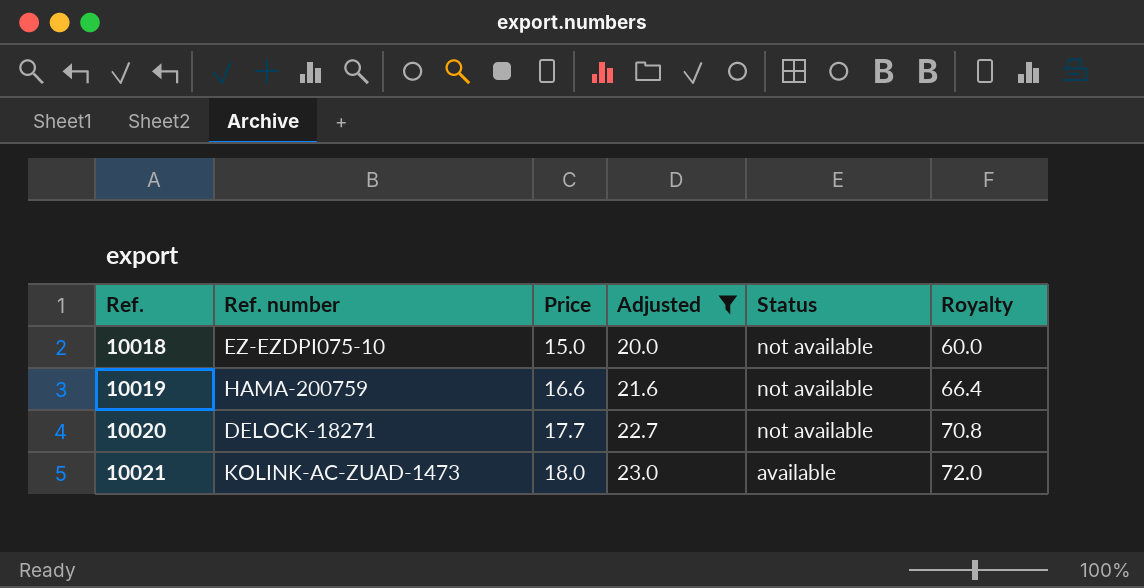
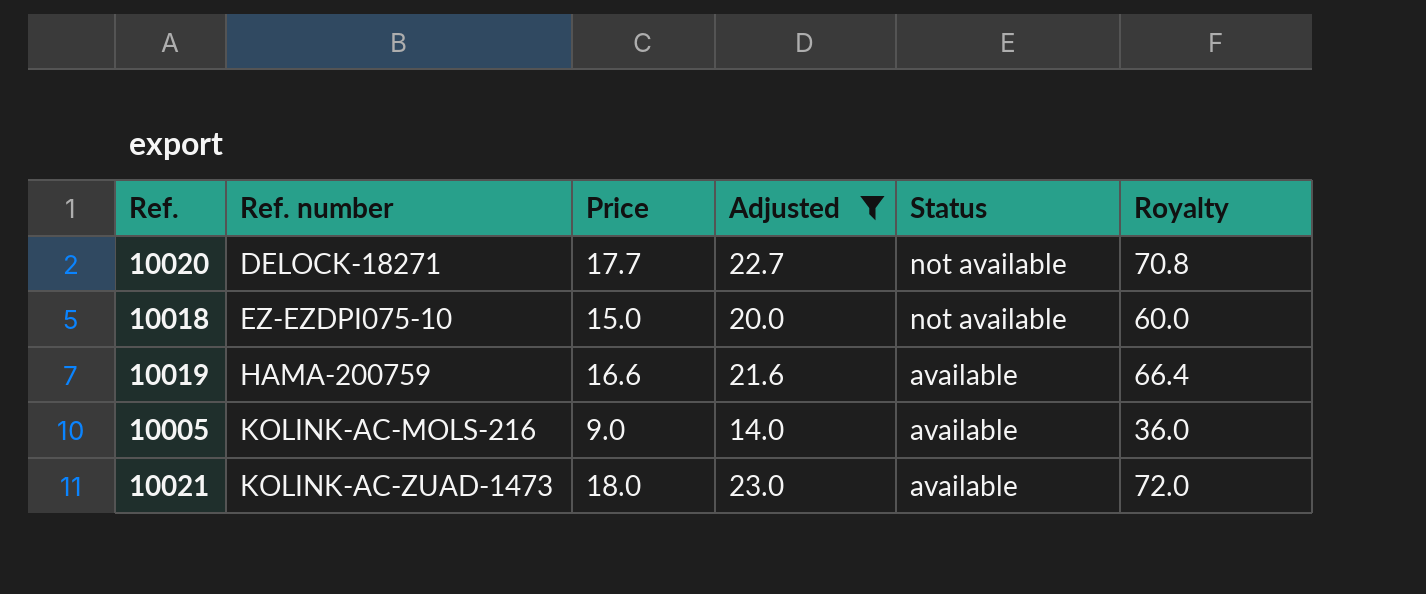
row order: Ref. ascending -> Ref. number ascending
10019 | Status: not available -> available
row 10005: none -> KOLINK-AC-MOLS-216 | 9.0 | 14.0 | available | 36.0

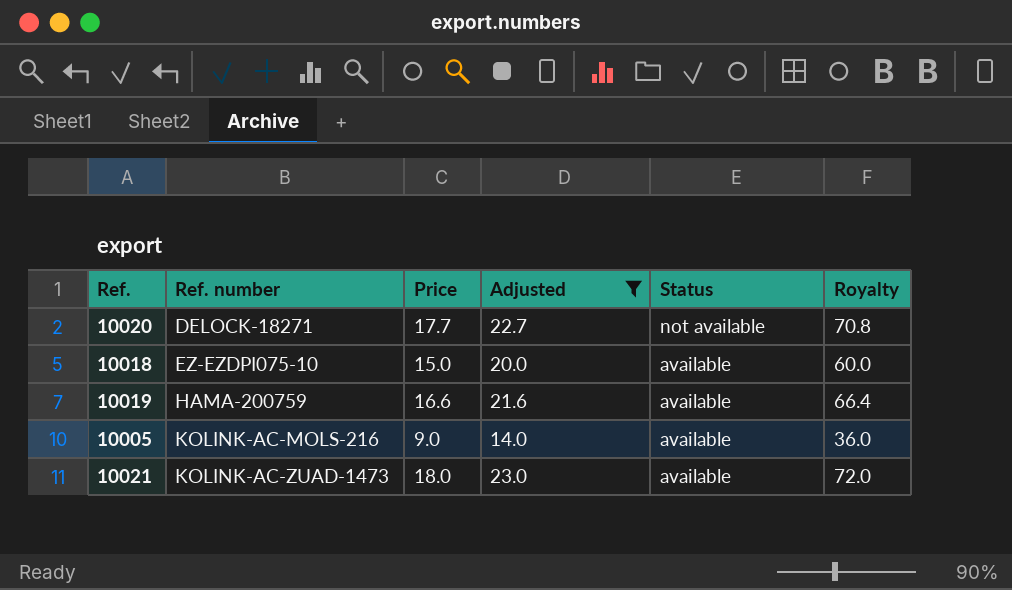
10018 | Status: not available -> available

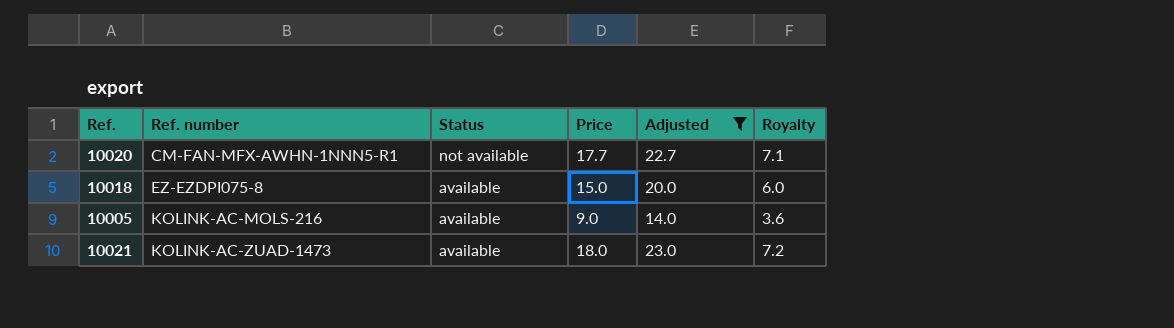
column Status | position: 5 -> 3
column Royalty | formula: [Price] * 4 -> [Price] * 0.4
row 10019: HAMA-200759 | 16.6 | 21.6 | available | 66.4 -> none
10020 | Ref. number: DELOCK-18271 -> CM-FAN-MFX-AWHN-1NNN5-R1
10018 | Ref. number: EZ-EZDPI075-10 -> EZ-EZDPI075-8

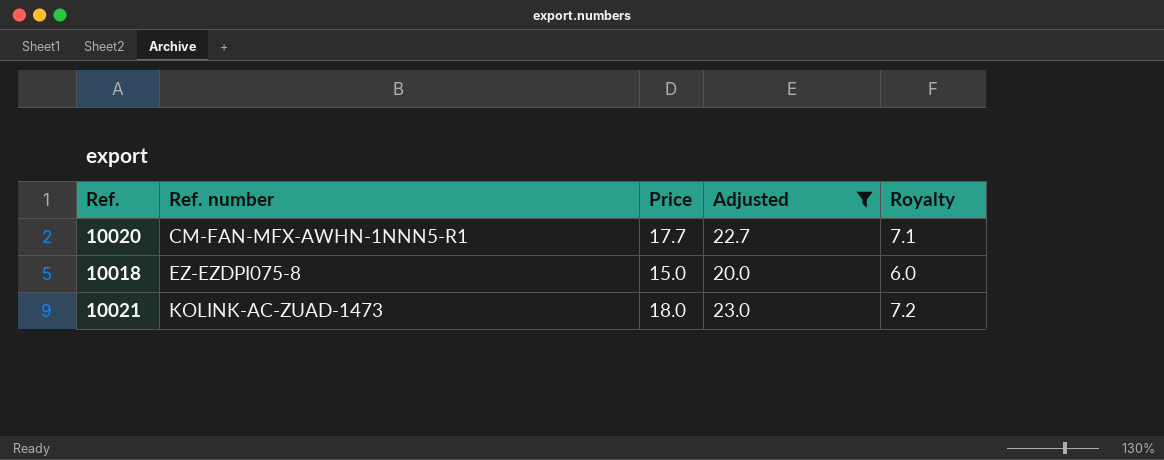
column Status | position: 3 -> none
row 10005: KOLINK-AC-MOLS-216 | available | 9.0 | 14.0 | 3.6 -> none

